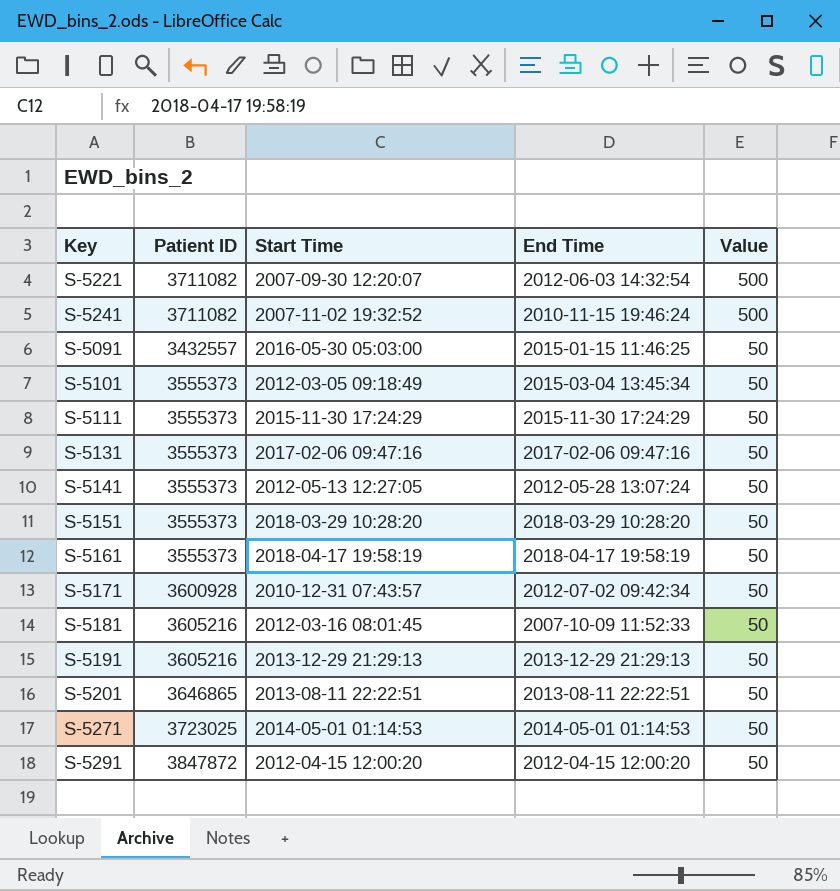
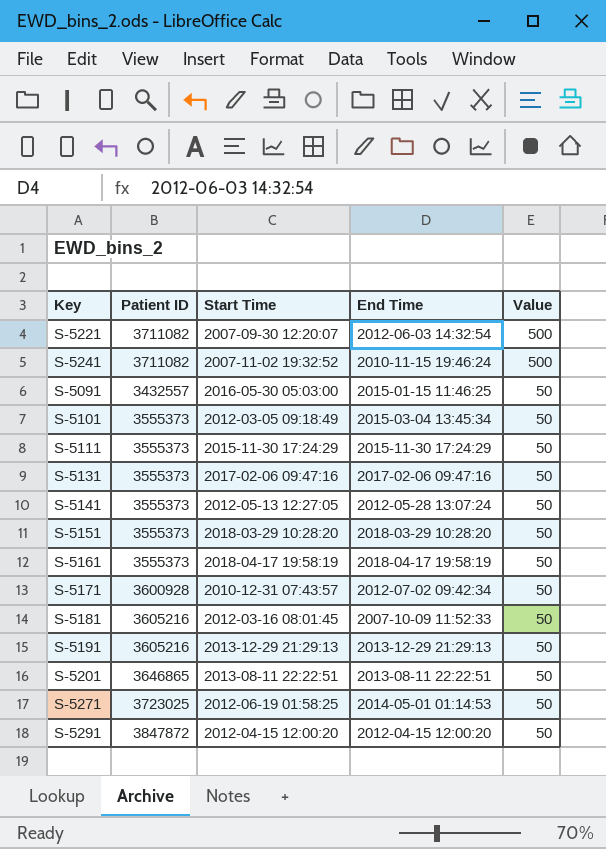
S-5271 | Start Time: 2014-05-01 01:14:53 -> 2012-06-19 01:58:25

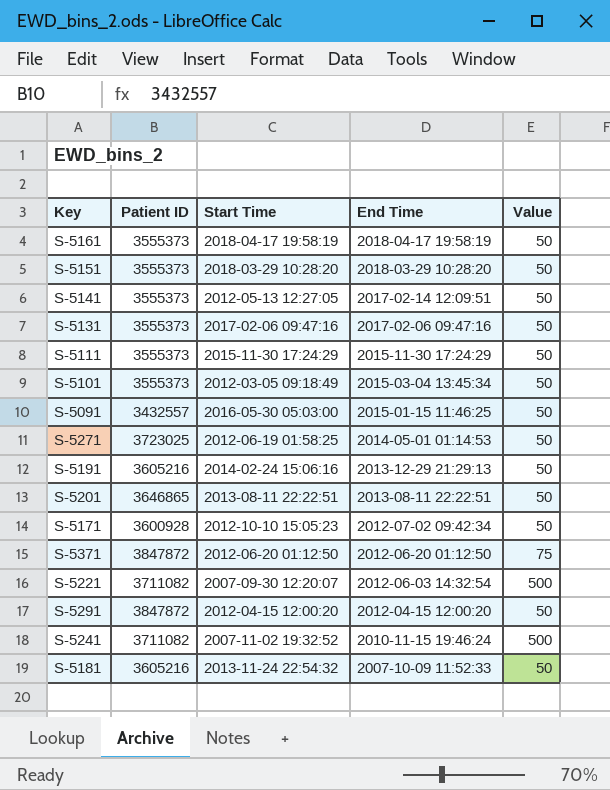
row order: Value descending -> End Time descending
S-5141 | End Time: 2012-05-28 13:07:24 -> 2017-02-14 12:09:51
S-5191 | Start Time: 2013-12-29 21:29:13 -> 2014-02-24 15:06:16
S-5171 | Start Time: 2010-12-31 07:43:57 -> 2012-10-10 15:05:23
row S-5371: none -> 3847872 | 2012-06-20 01:12:50 | 2012-06-20 01:12:50 | 75
S-5181 | Start Time: 2012-03-16 08:01:45 -> 2013-11-24 22:54:32

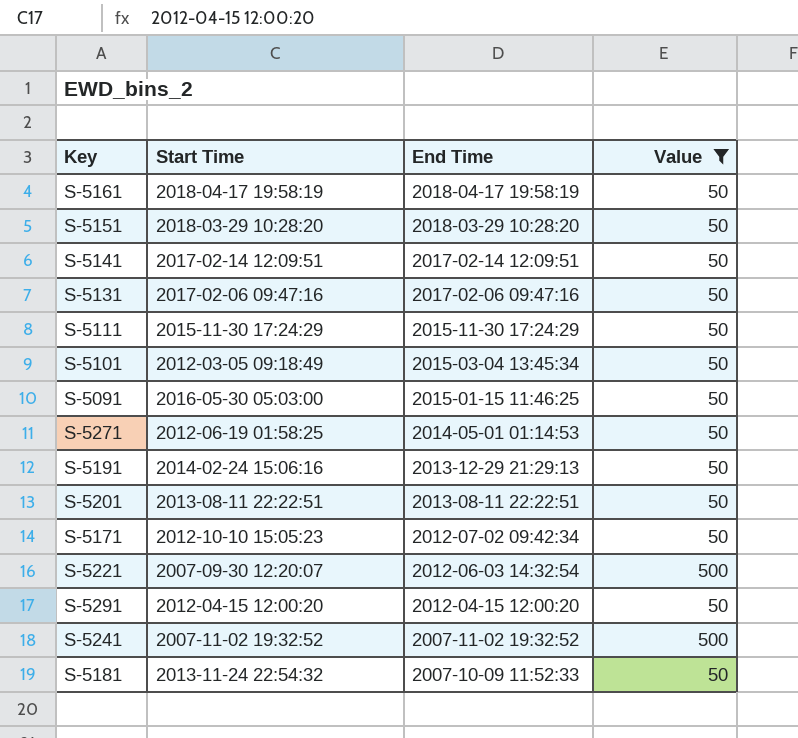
filter: none -> Value != 75
column Patient ID | position: 2 -> none
S-5141 | Start Time: 2012-05-13 12:27:05 -> 2017-02-14 12:09:51
S-5241 | End Time: 2010-11-15 19:46:24 -> 2007-11-02 19:32:52

